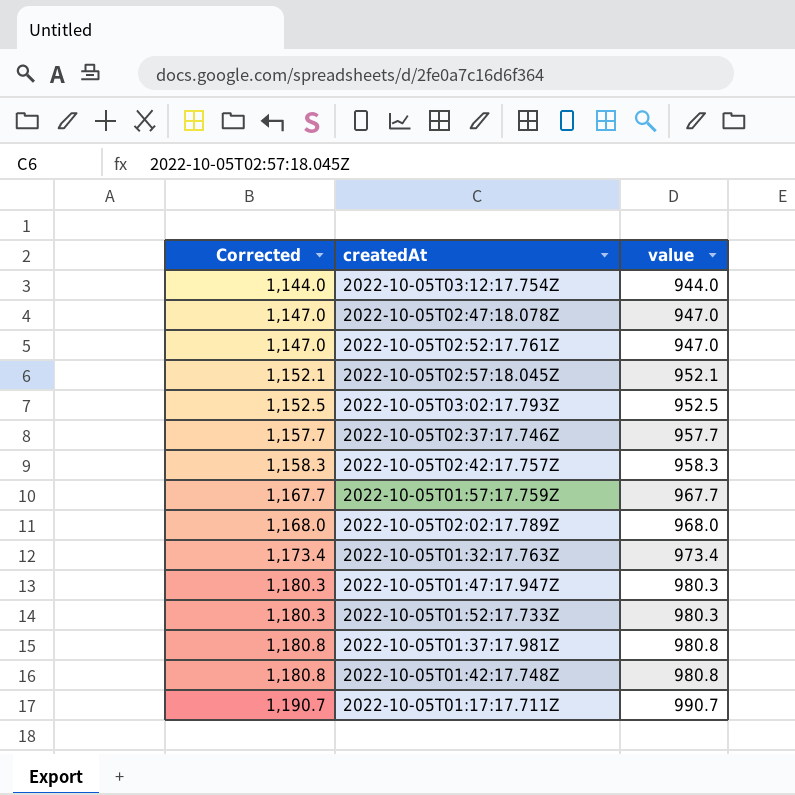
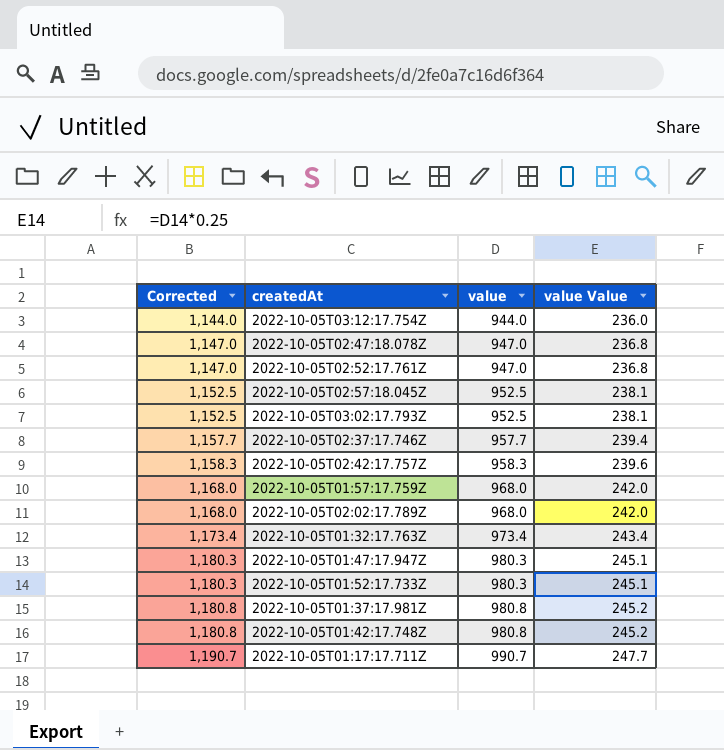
column value Value | formula: none -> [value] * 0.25
2022-10-05T02:57:18.045Z | Corrected: 1,152.1 -> 1,152.5
2022-10-05T02:57:18.045Z | value: 952.1 -> 952.5
2022-10-05T01:57:17.759Z | Corrected: 1,167.7 -> 1,168.0
2022-10-05T01:57:17.759Z | value: 967.7 -> 968.0

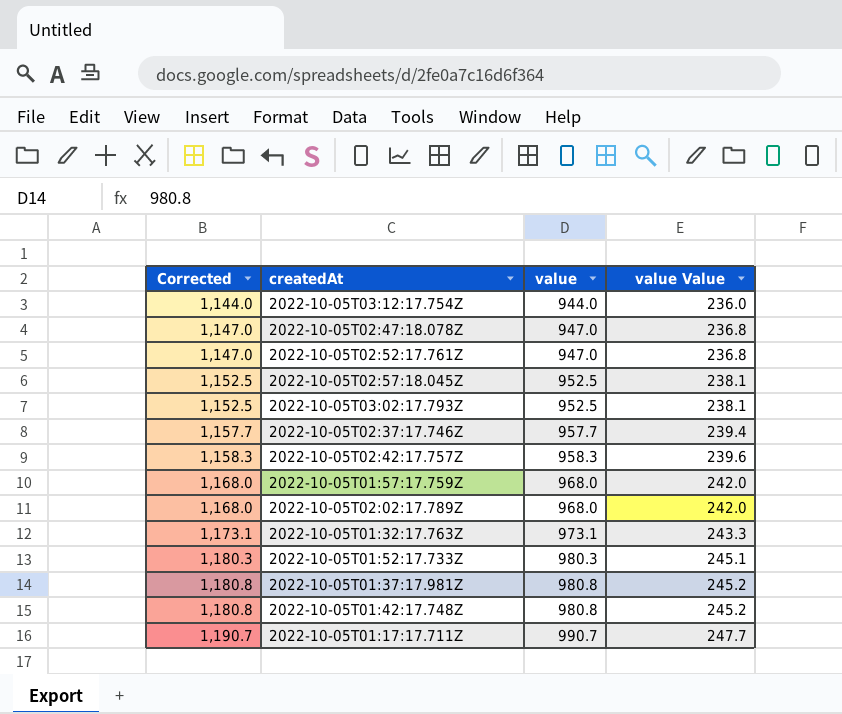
row 2022-10-05T01:47:17.947Z: 1,180.3 | 980.3 | 245.1 -> none
2022-10-05T01:32:17.763Z | Corrected: 1,173.4 -> 1,173.1
2022-10-05T01:32:17.763Z | value: 973.4 -> 973.1
2022-10-05T01:32:17.763Z | value Value: 243.4 -> 243.3

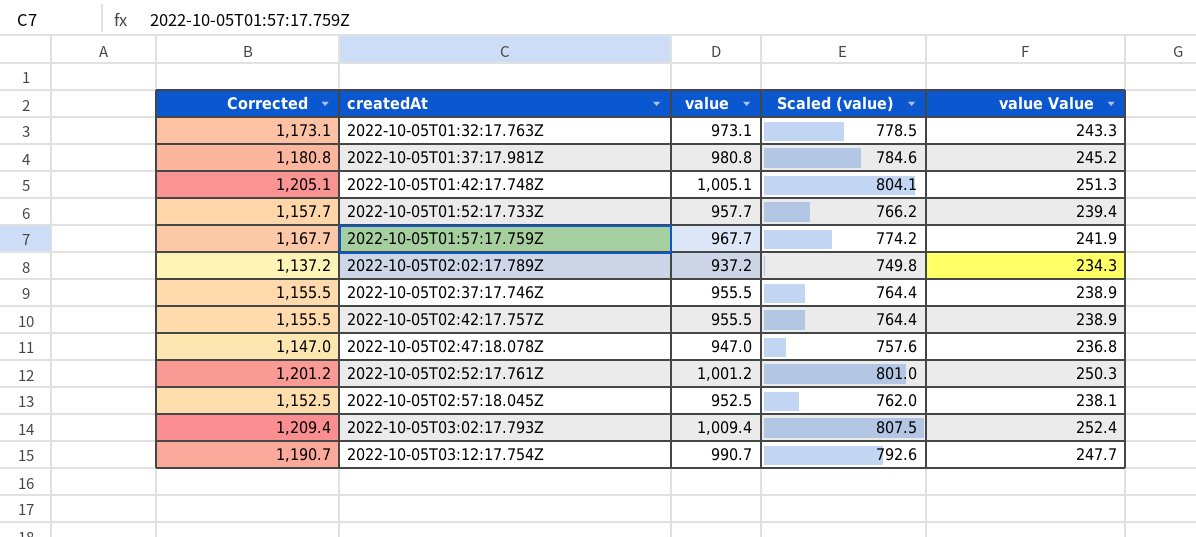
row order: Corrected ascending -> createdAt ascending
column Scaled (value) | formula: none -> [value] * 0.8
row 2022-10-05T01:17:17.711Z: 1,190.7 | 990.7 | 247.7 -> none
2022-10-05T01:42:17.748Z | Corrected: 1,180.8 -> 1,205.1
2022-10-05T01:42:17.748Z | value: 980.8 -> 1,005.1
2022-10-05T01:42:17.748Z | value Value: 245.2 -> 251.3
2022-10-05T01:52:17.733Z | Corrected: 1,180.3 -> 1,157.7
2022-10-05T01:52:17.733Z | value: 980.3 -> 957.7
2022-10-05T01:52:17.733Z | value Value: 245.1 -> 239.4
2022-10-05T01:57:17.759Z | Corrected: 1,168.0 -> 1,167.7
2022-10-05T01:57:17.759Z | value: 968.0 -> 967.7
2022-10-05T01:57:17.759Z | value Value: 242.0 -> 241.9
2022-10-05T02:02:17.789Z | Corrected: 1,168.0 -> 1,137.2
2022-10-05T02:02:17.789Z | value: 968.0 -> 937.2
2022-10-05T02:02:17.789Z | value Value: 242.0 -> 234.3
2022-10-05T02:37:17.746Z | Corrected: 1,157.7 -> 1,155.5
2022-10-05T02:37:17.746Z | value: 957.7 -> 955.5
2022-10-05T02:37:17.746Z | value Value: 239.4 -> 238.9
2022-10-05T02:42:17.757Z | Corrected: 1,158.3 -> 1,155.5
2022-10-05T02:42:17.757Z | value: 958.3 -> 955.5
2022-10-05T02:42:17.757Z | value Value: 239.6 -> 238.9
2022-10-05T02:52:17.761Z | Corrected: 1,147.0 -> 1,201.2
2022-10-05T02:52:17.761Z | value: 947.0 -> 1,001.2
2022-10-05T02:52:17.761Z | value Value: 236.8 -> 250.3
2022-10-05T03:02:17.793Z | Corrected: 1,152.5 -> 1,209.4
2022-10-05T03:02:17.793Z | value: 952.5 -> 1,009.4
2022-10-05T03:02:17.793Z | value Value: 238.1 -> 252.4
2022-10-05T03:12:17.754Z | Corrected: 1,144.0 -> 1,190.7
2022-10-05T03:12:17.754Z | value: 944.0 -> 990.7
2022-10-05T03:12:17.754Z | value Value: 236.0 -> 247.7

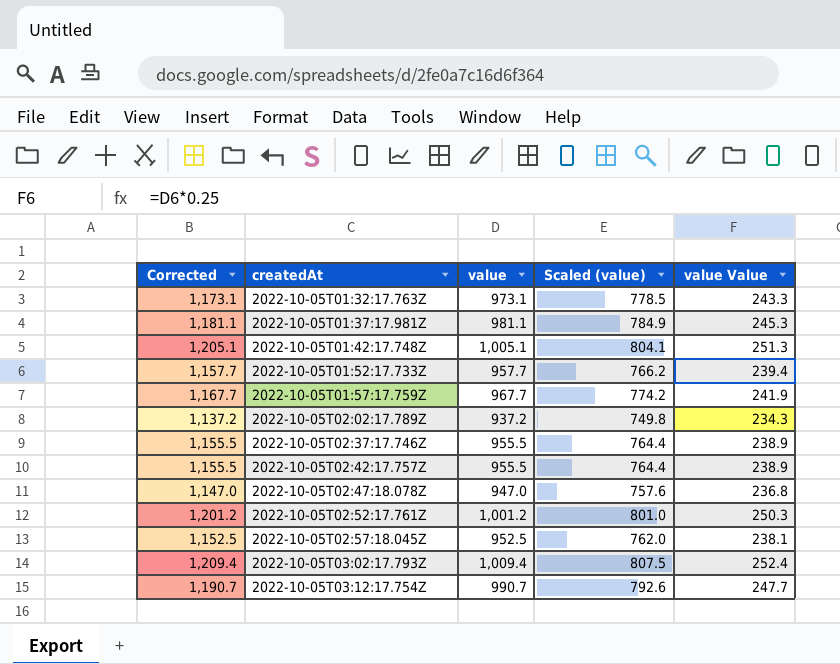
2022-10-05T01:37:17.981Z | Corrected: 1,180.8 -> 1,181.1
2022-10-05T01:37:17.981Z | value: 980.8 -> 981.1
2022-10-05T01:37:17.981Z | Scaled (value): 784.6 -> 784.9
2022-10-05T01:37:17.981Z | value Value: 245.2 -> 245.3

